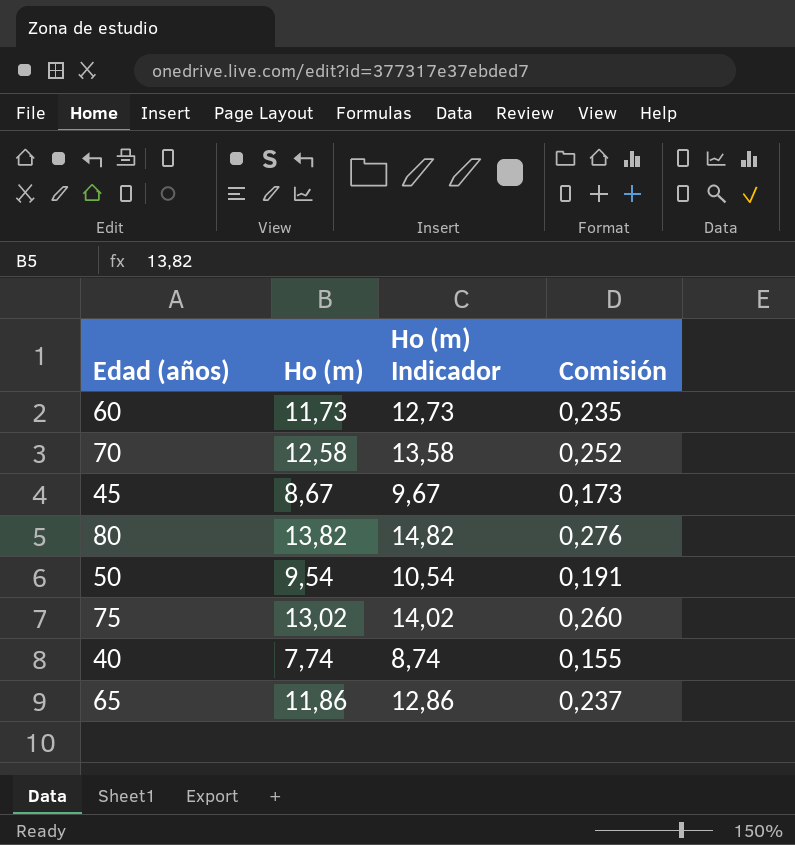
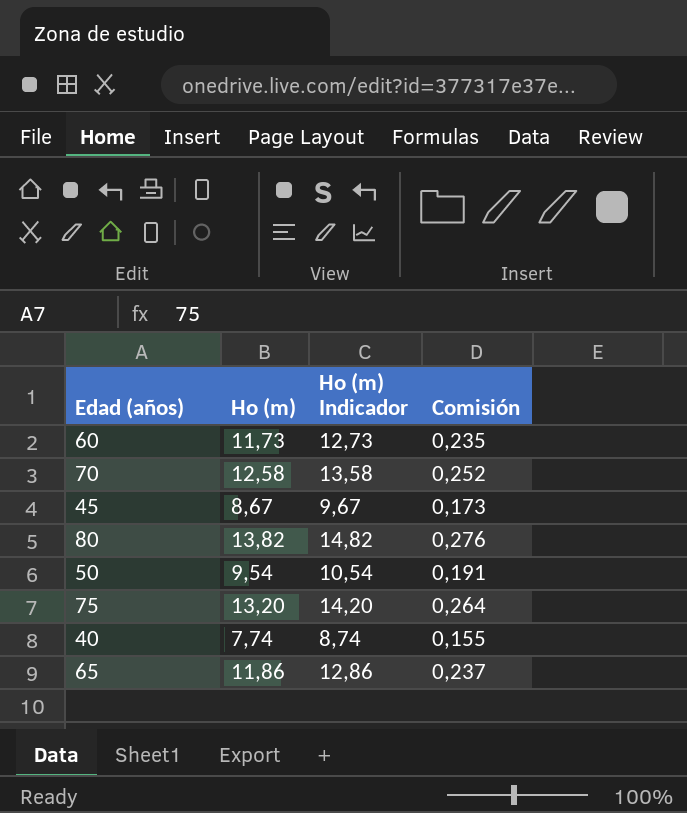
75 | Ho (m): 13,02 -> 13,20
75 | Ho (m) Indicador: 14,02 -> 14,20
75 | Comisión: 0,260 -> 0,264

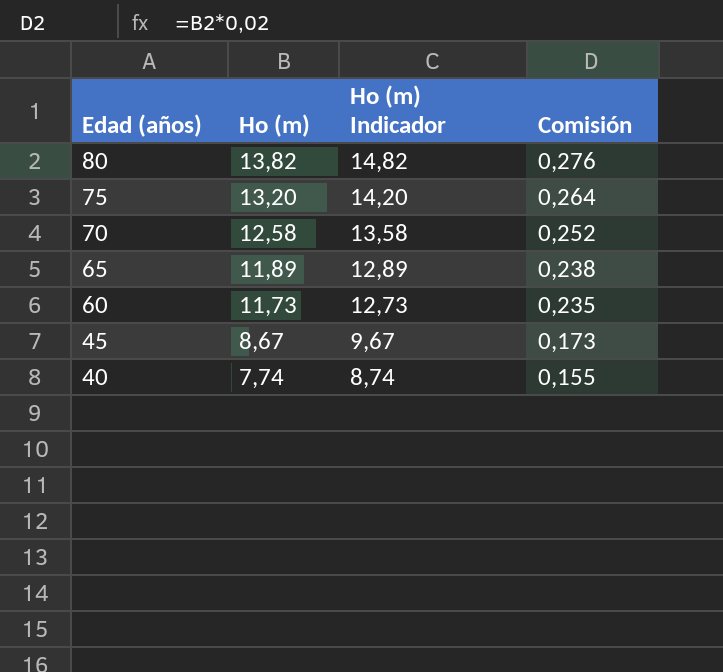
row order: none -> Edad (años) descending
row 50: 9,54 | 10,54 | 0,191 -> none
65 | Ho (m): 11,86 -> 11,89
65 | Ho (m) Indicador: 12,86 -> 12,89
65 | Comisión: 0,237 -> 0,238

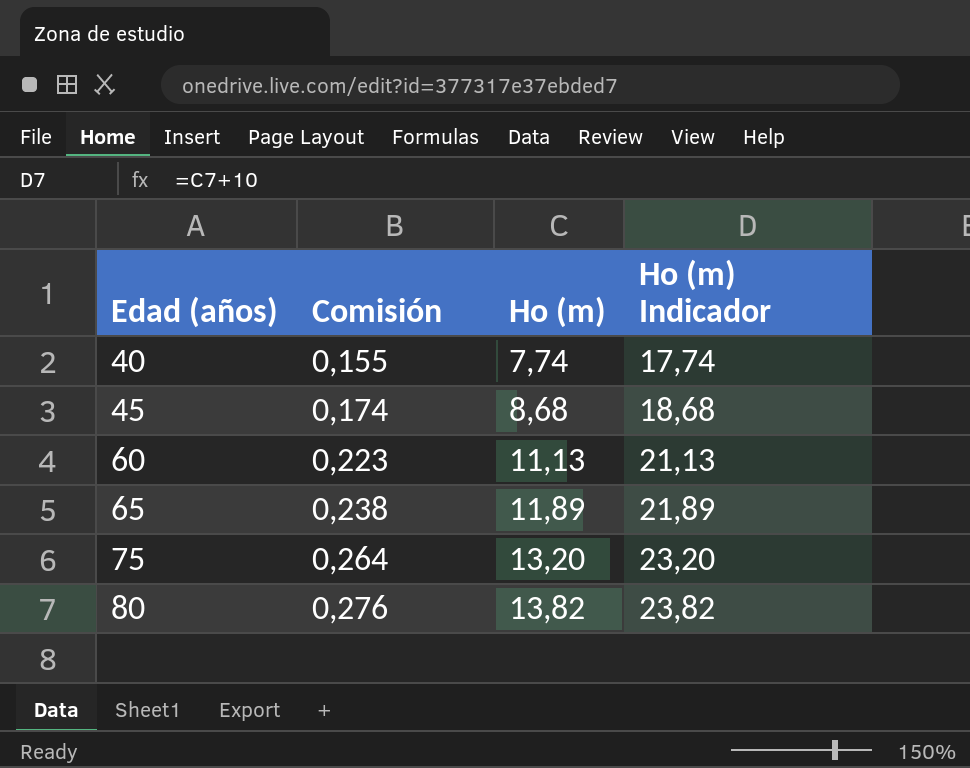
row order: Edad (años) descending -> Edad (años) ascending
column Comisión | position: 4 -> 2
column Ho (m) Indicador | formula: [Ho (m)] + 1 -> [Ho (m)] + 10
row 70: 12,58 | 13,58 | 0,252 -> none
45 | Comisión: 0,173 -> 0,174
45 | Ho (m): 8,67 -> 8,68
60 | Comisión: 0,235 -> 0,223
60 | Ho (m): 11,73 -> 11,13

